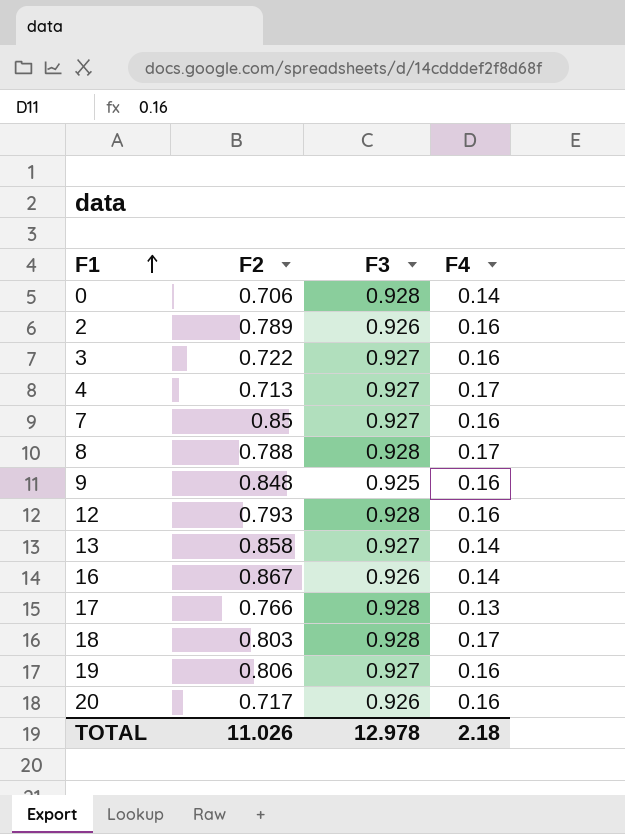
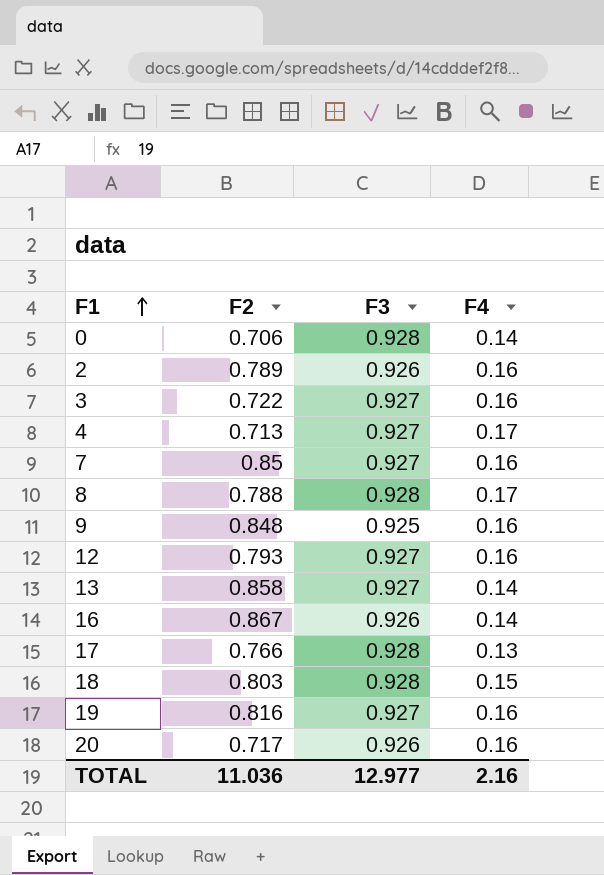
12 | F3: 0.928 -> 0.927
18 | F4: 0.17 -> 0.15
19 | F2: 0.806 -> 0.816
TOTAL | F2: 11.026 -> 11.036
TOTAL | F3: 12.978 -> 12.977
TOTAL | F4: 2.18 -> 2.16

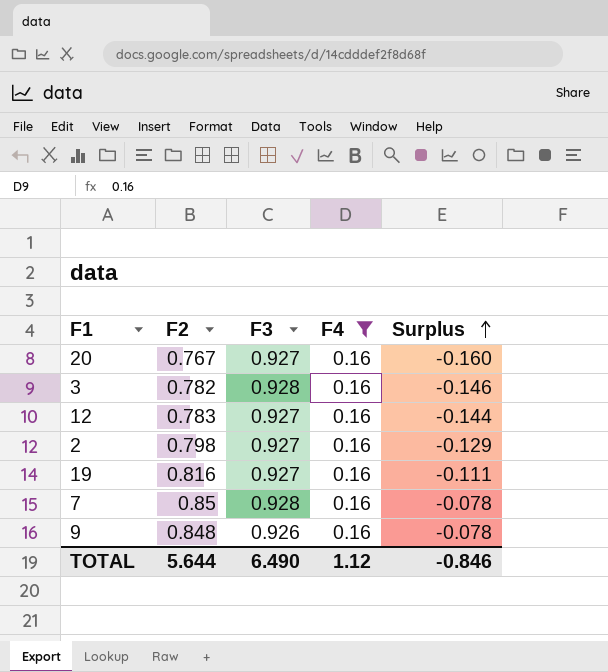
filter: none -> F4 = 0.16
row order: F1 ascending -> Surplus ascending
column Surplus | formula: none -> [F2] - [F3]
20 | F2: 0.717 -> 0.767
20 | F3: 0.926 -> 0.927
3 | F2: 0.722 -> 0.782
3 | F3: 0.927 -> 0.928
12 | F2: 0.793 -> 0.783
2 | F2: 0.789 -> 0.798
2 | F3: 0.926 -> 0.927
7 | F3: 0.927 -> 0.928
9 | F3: 0.925 -> 0.926
TOTAL | F2: 11.036 -> 5.644
TOTAL | F3: 12.977 -> 6.490
TOTAL | F4: 2.16 -> 1.12

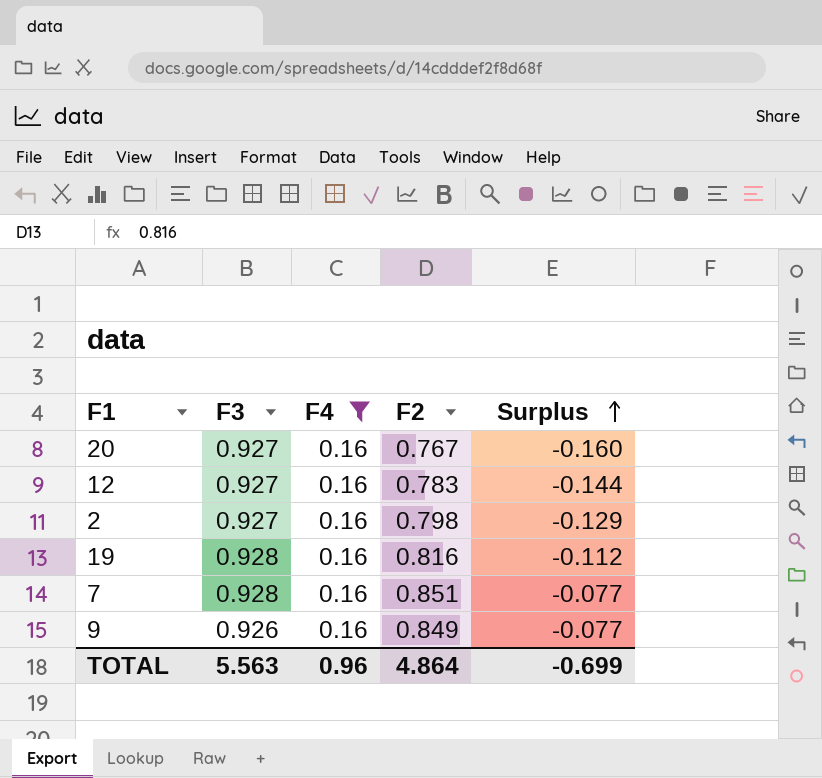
column F2 | position: 2 -> 4
row 3: 0.782 | 0.928 | 0.16 | -0.146 -> none
19 | F3: 0.927 -> 0.928
19 | Surplus: -0.111 -> -0.112
7 | F2: 0.85 -> 0.851
7 | Surplus: -0.078 -> -0.077
9 | F2: 0.848 -> 0.849
9 | Surplus: -0.078 -> -0.077
TOTAL | F3: 6.490 -> 5.563
TOTAL | F4: 1.12 -> 0.96
TOTAL | F2: 5.644 -> 4.864
TOTAL | Surplus: -0.846 -> -0.699

